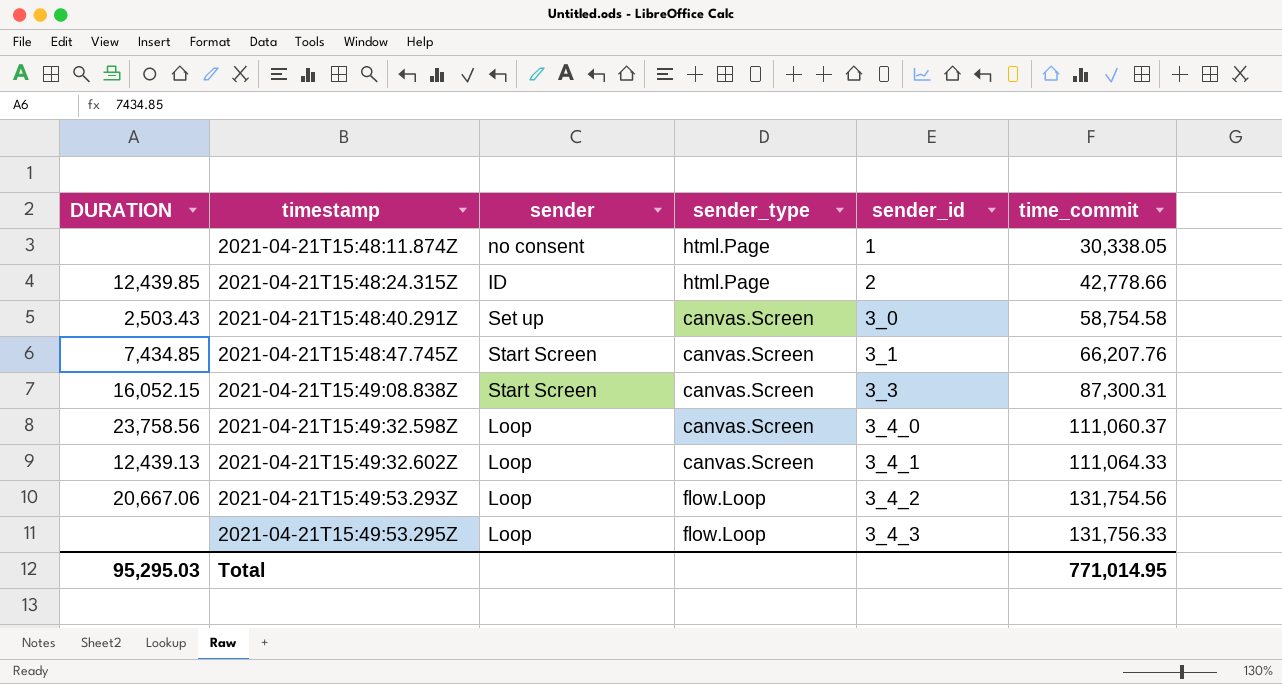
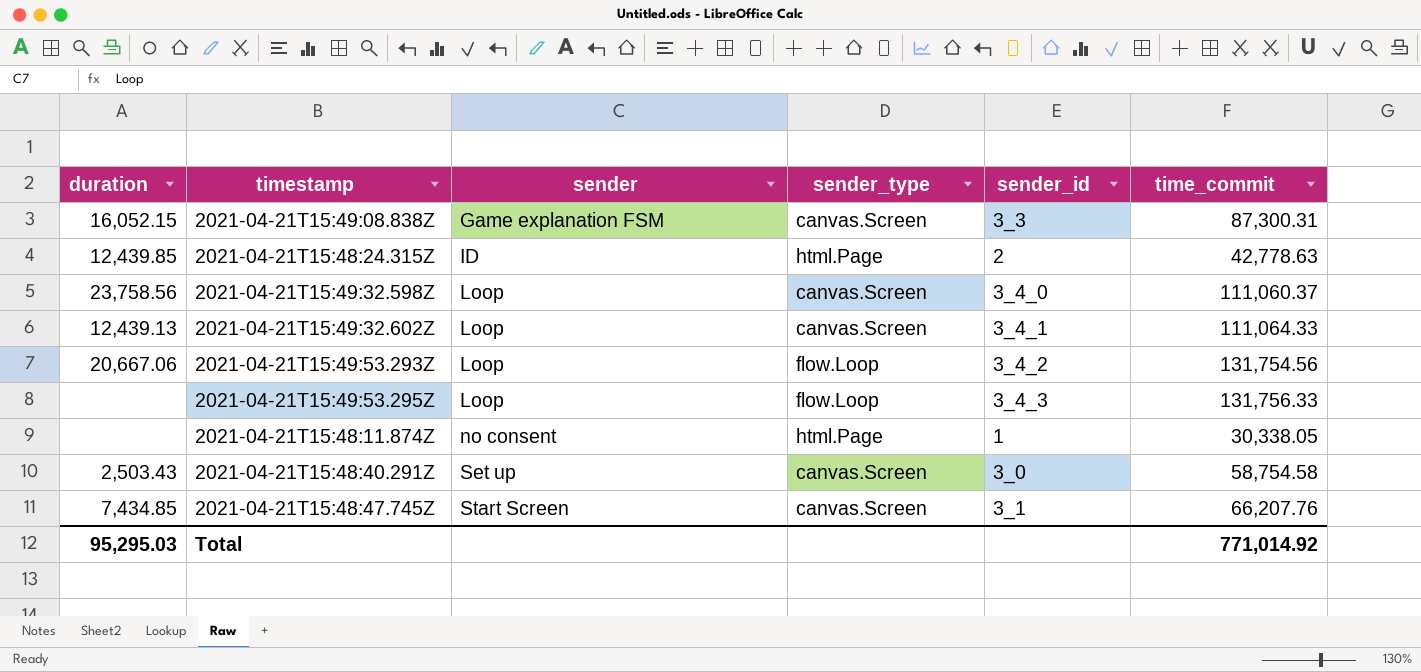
row order: timestamp ascending -> sender ascending
column name: DURATION -> duration
2021-04-21T15:49:08.838Z | sender: Start Screen -> Game explanation FSM
2021-04-21T15:48:24.315Z | time_commit: 42,778.66 -> 42,778.63
Total | time_commit: 771,014.95 -> 771,014.92

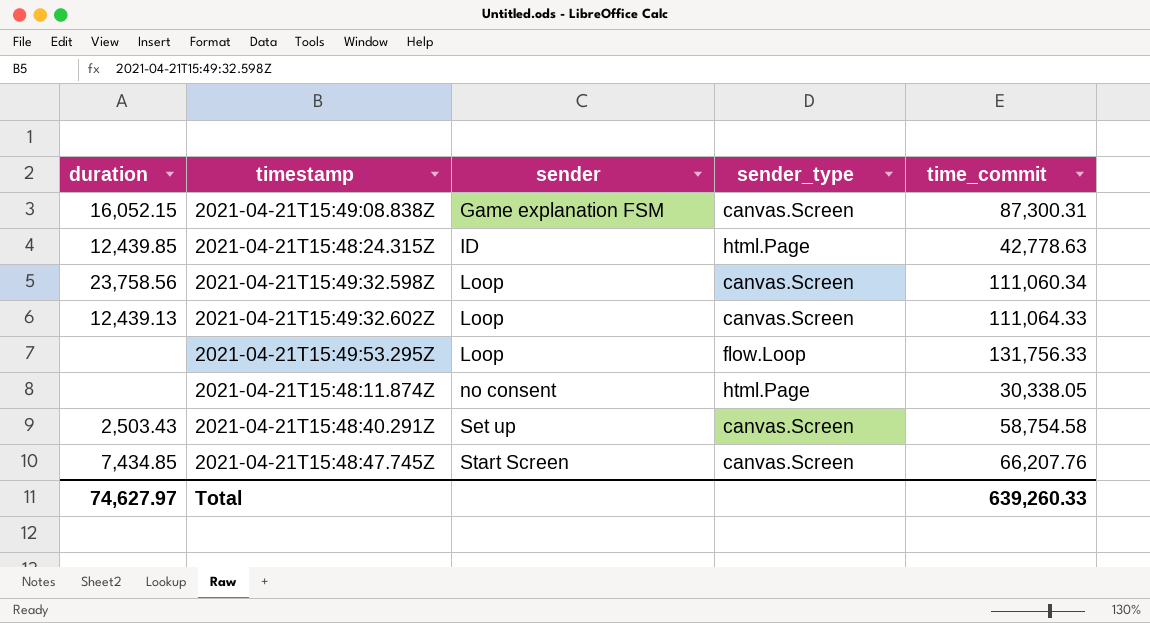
column sender_id | position: 5 -> none
row 2021-04-21T15:49:53.293Z: 20,667.06 | Loop | flow.Loop | 3_4_2 | 131,754.56 -> none
2021-04-21T15:49:32.598Z | time_commit: 111,060.37 -> 111,060.34
Total | duration: 95,295.03 -> 74,627.97
Total | time_commit: 771,014.92 -> 639,260.33

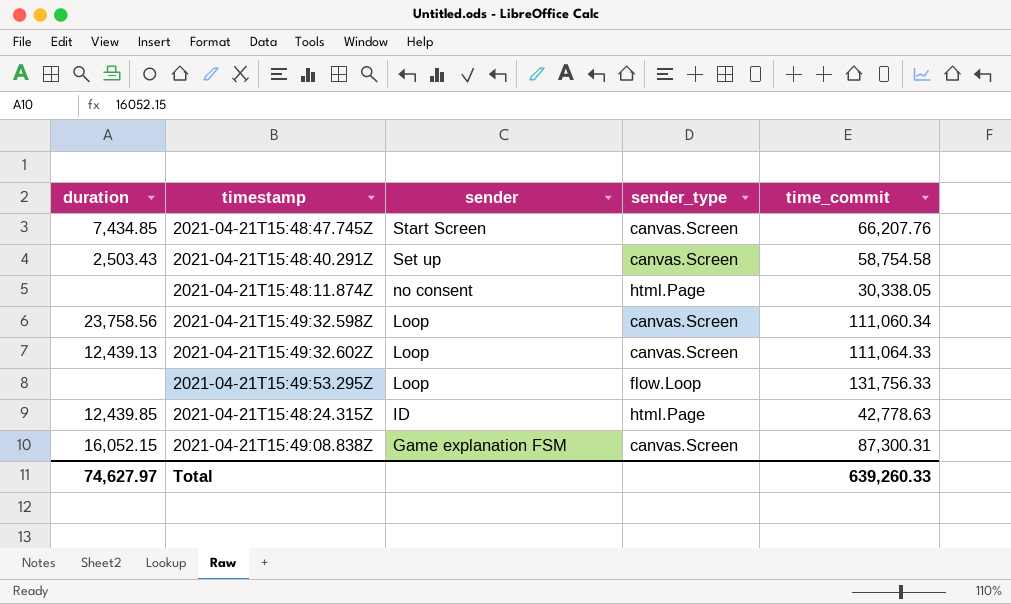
row order: sender ascending -> sender descending

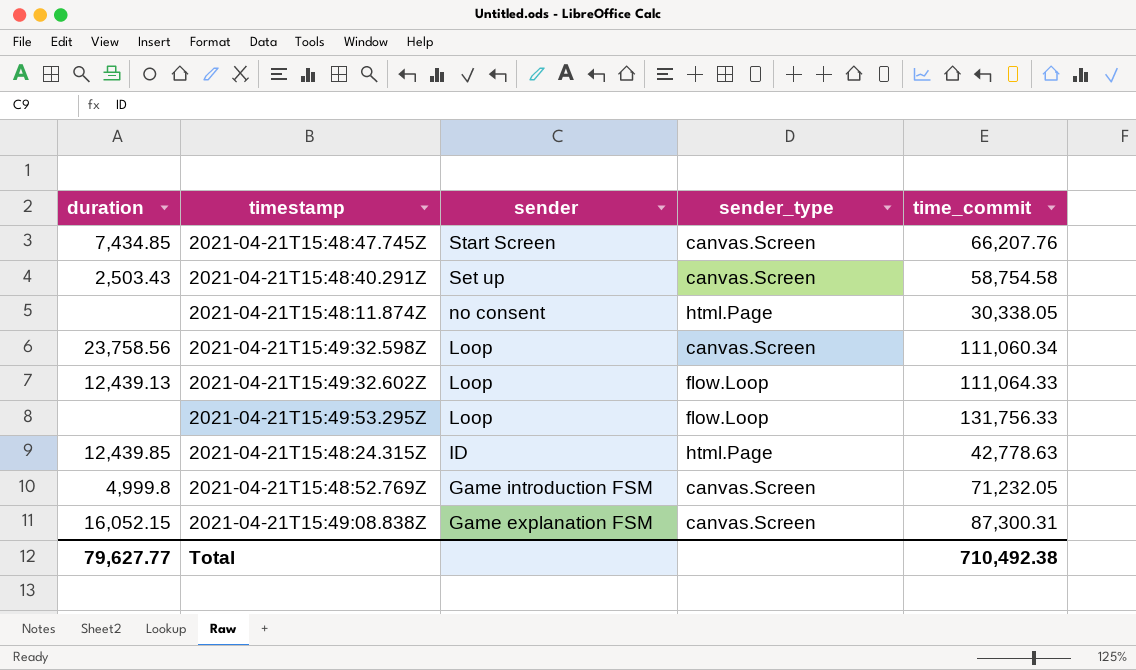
2021-04-21T15:49:32.602Z | sender_type: canvas.Screen -> flow.Loop
row 2021-04-21T15:48:52.769Z: none -> 4,999.8 | Game introduction FSM | canvas.Screen | 71,232.05
Total | duration: 74,627.97 -> 79,627.77
Total | time_commit: 639,260.33 -> 710,492.38

